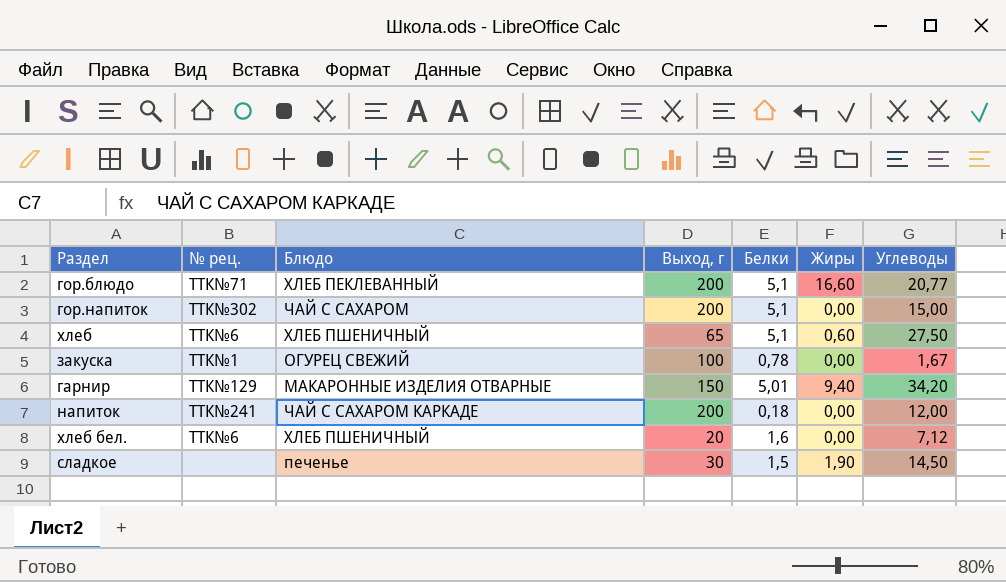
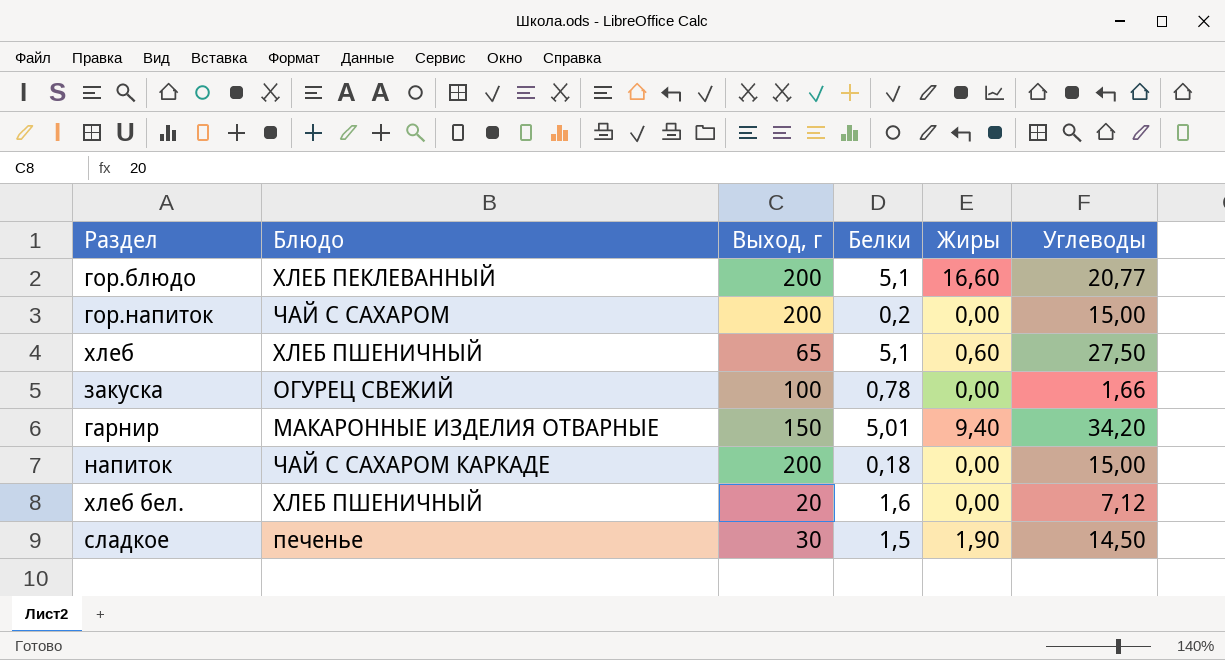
column № рец. | position: 2 -> none
гор.напиток | Белки: 5,1 -> 0,2
закуска | Углеводы: 1,67 -> 1,66
напиток | Углеводы: 12,00 -> 15,00

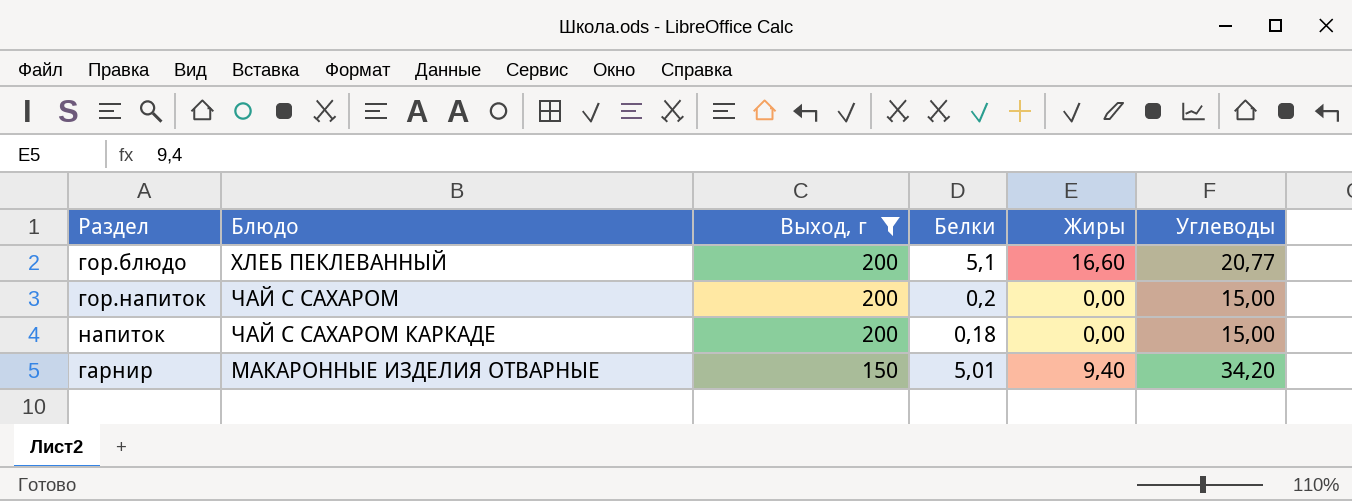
filter: none -> Выход, г >= 150
row order: none -> Выход, г descending

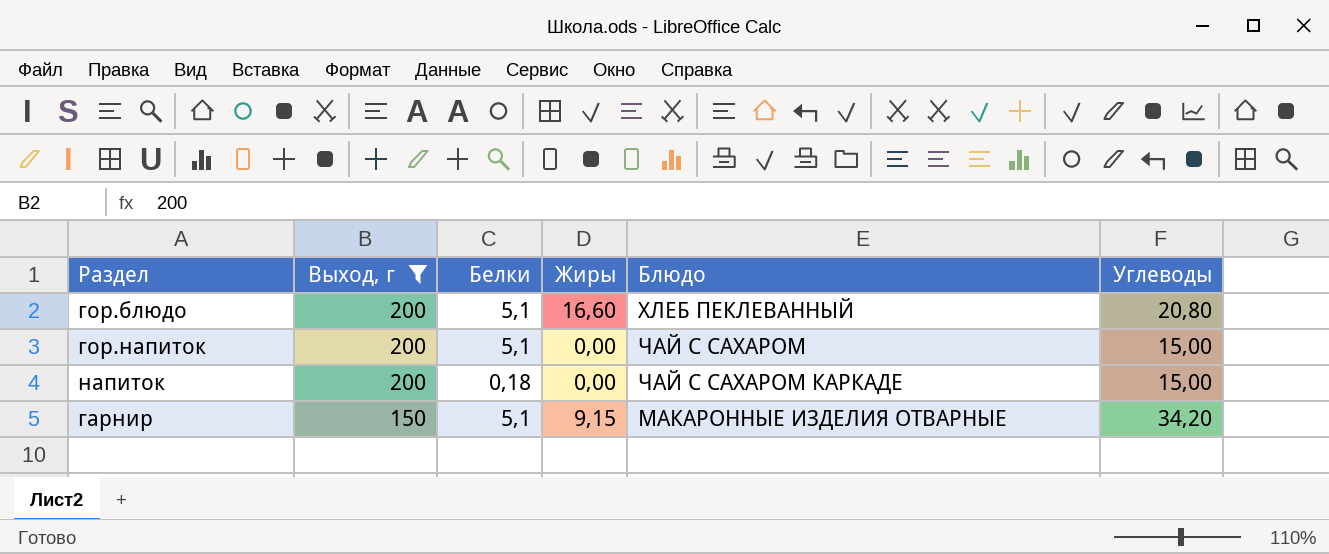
column Блюдо | position: 2 -> 5
гор.блюдо | Углеводы: 20,77 -> 20,80
гор.напиток | Белки: 0,2 -> 5,1
гарнир | Белки: 5,01 -> 5,1
гарнир | Жиры: 9,40 -> 9,15

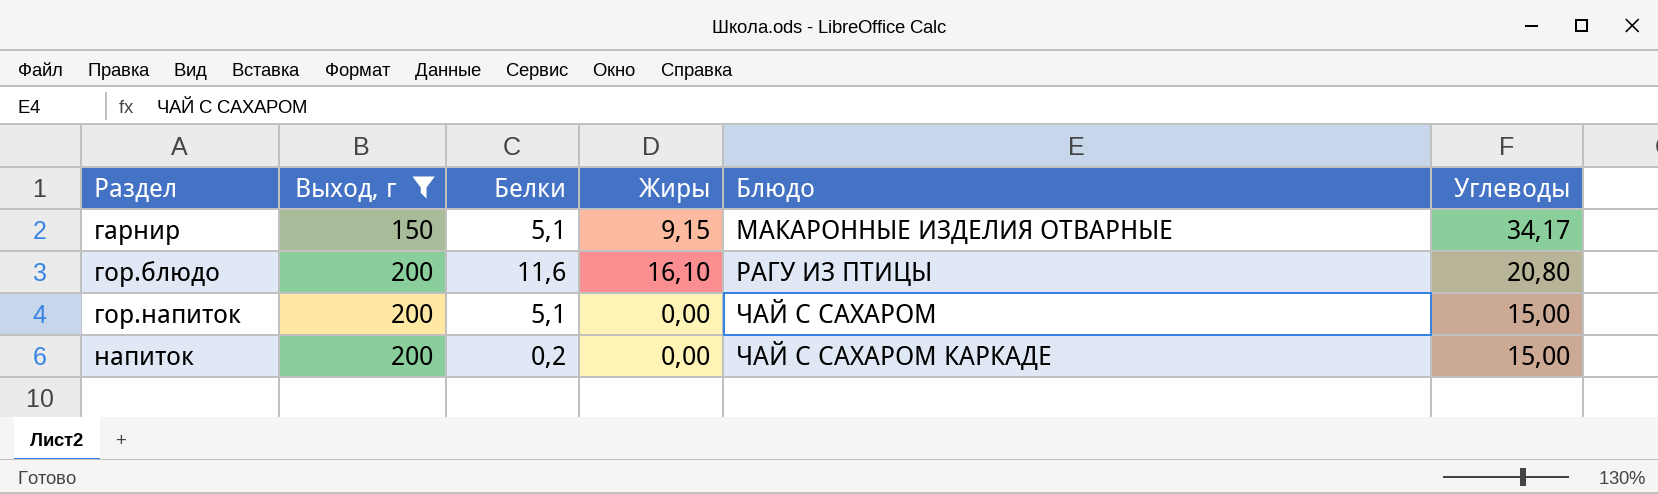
row order: Выход, г descending -> Раздел ascending
гарнир | Углеводы: 34,20 -> 34,17
гор.блюдо | Белки: 5,1 -> 11,6
гор.блюдо | Жиры: 16,60 -> 16,10
гор.блюдо | Блюдо: ХЛЕБ ПЕКЛЕВАННЫЙ -> РАГУ ИЗ ПТИЦЫ
напиток | Белки: 0,18 -> 0,2

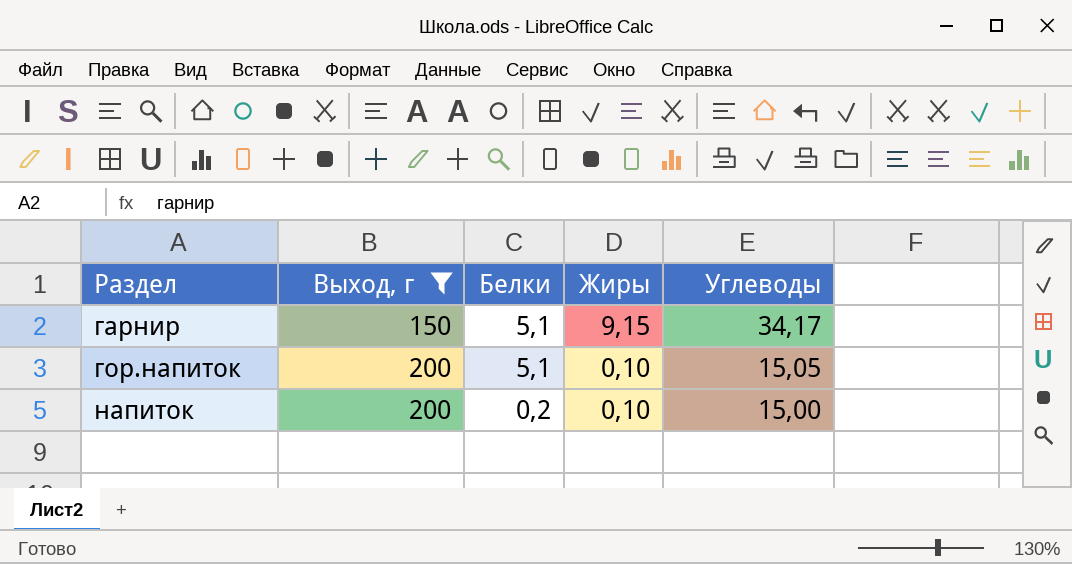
column Блюдо | position: 5 -> none
row гор.блюдо: 200 | 11,6 | 16,10 | РАГУ ИЗ ПТИЦЫ | 20,80 -> none
гор.напиток | Жиры: 0,00 -> 0,10
гор.напиток | Углеводы: 15,00 -> 15,05
напиток | Жиры: 0,00 -> 0,10

